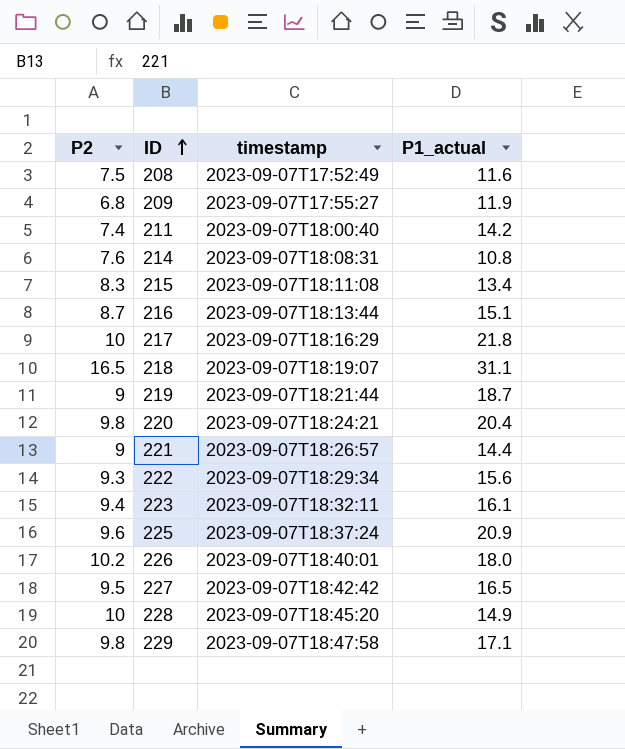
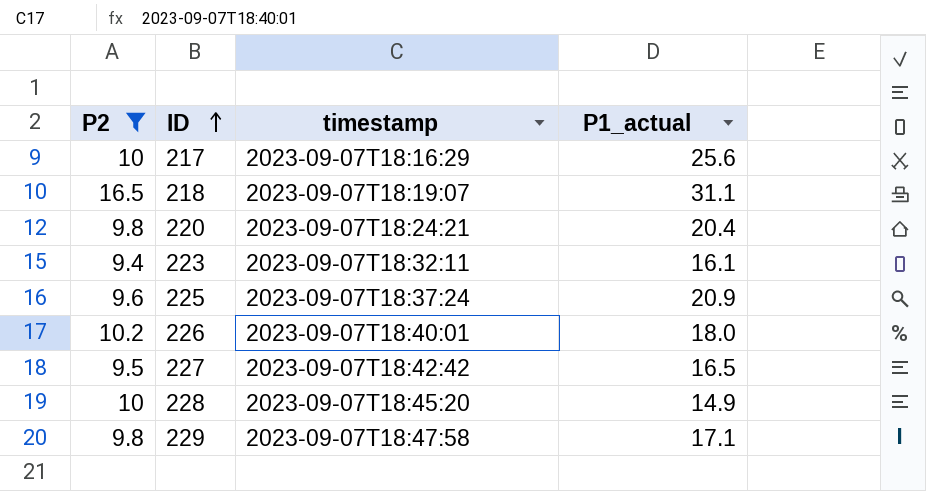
filter: none -> P2 >= 9.4
217 | P1_actual: 21.8 -> 25.6

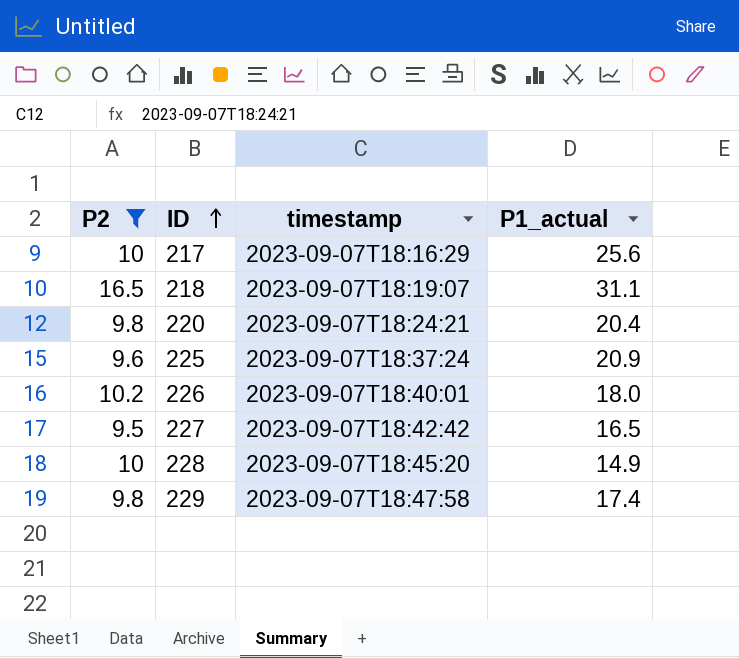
row 223: 9.4 | 2023-09-07T18:32:11 | 16.1 -> none
229 | P1_actual: 17.1 -> 17.4

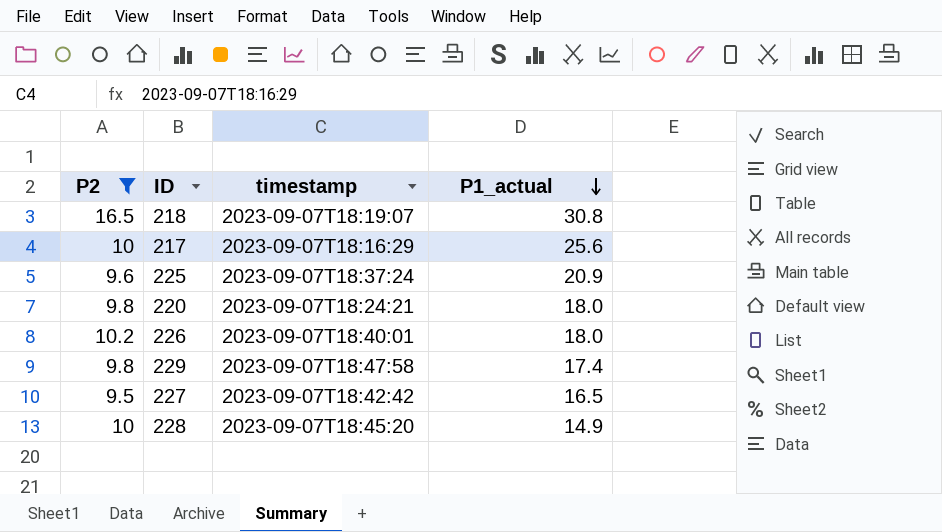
row order: ID ascending -> P1_actual descending
218 | P1_actual: 31.1 -> 30.8
220 | P1_actual: 20.4 -> 18.0

